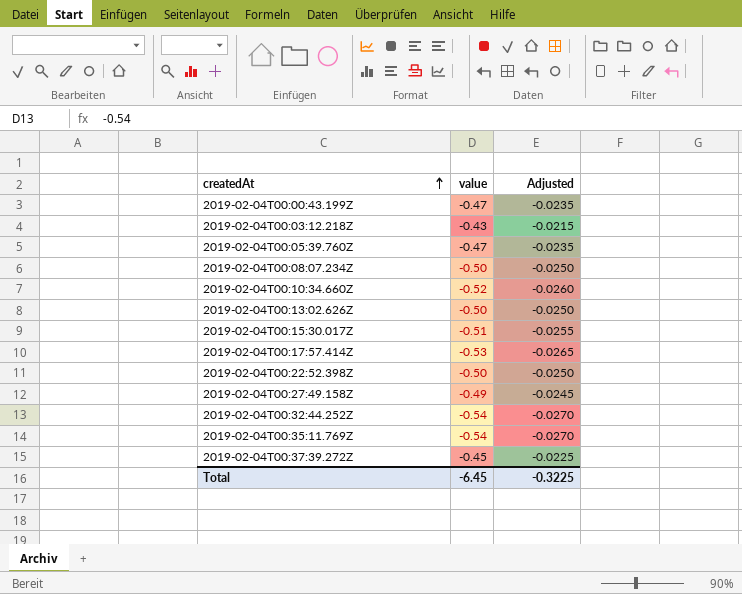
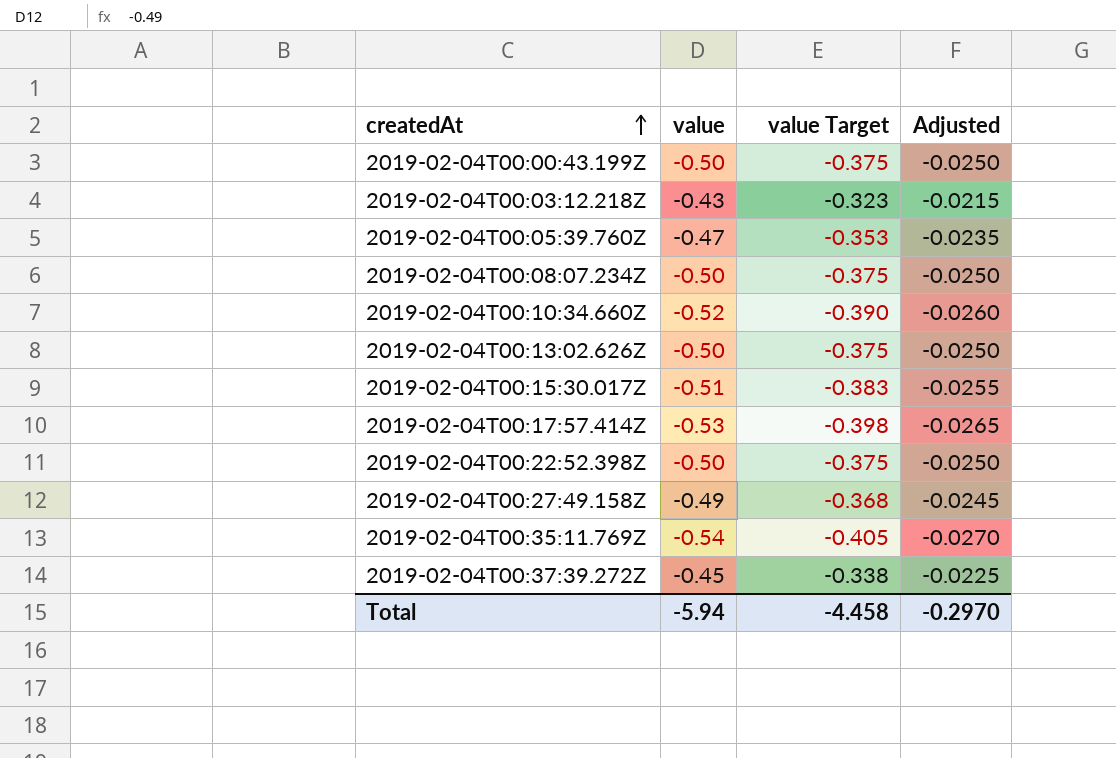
column value Target | formula: none -> [value] * 0.75
row 2019-02-04T00:32:44.252Z: -0.54 | -0.0270 -> none
2019-02-04T00:00:43.199Z | value: -0.47 -> -0.50
2019-02-04T00:00:43.199Z | Adjusted: -0.0235 -> -0.0250
Total | value: -6.45 -> -5.94
Total | Adjusted: -0.3225 -> -0.2970

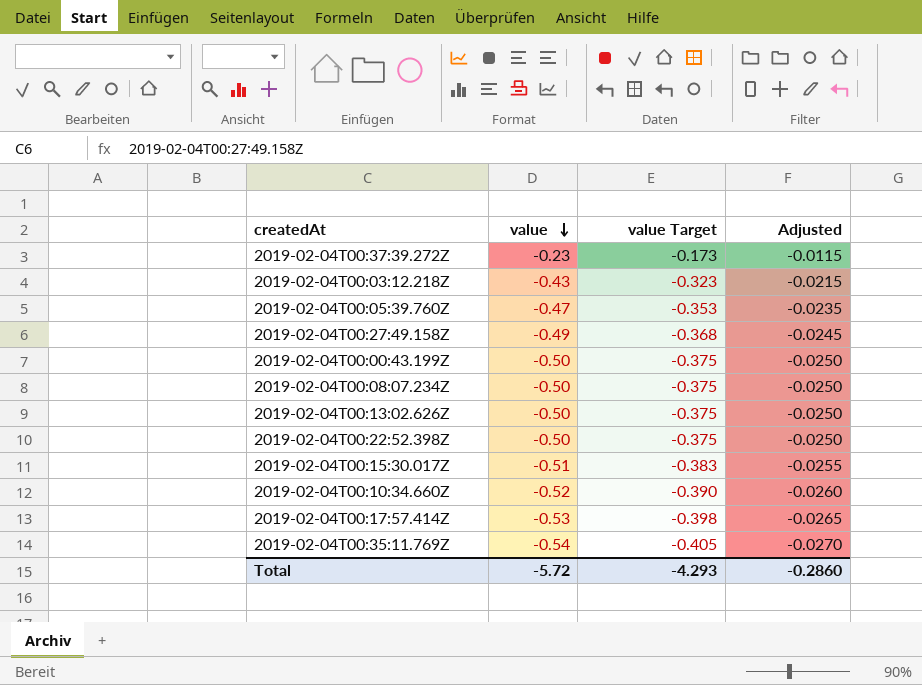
row order: createdAt ascending -> value descending
2019-02-04T00:37:39.272Z | value: -0.45 -> -0.23
2019-02-04T00:37:39.272Z | value Target: -0.338 -> -0.173
2019-02-04T00:37:39.272Z | Adjusted: -0.0225 -> -0.0115
Total | value: -5.94 -> -5.72
Total | value Target: -4.458 -> -4.293
Total | Adjusted: -0.2970 -> -0.2860

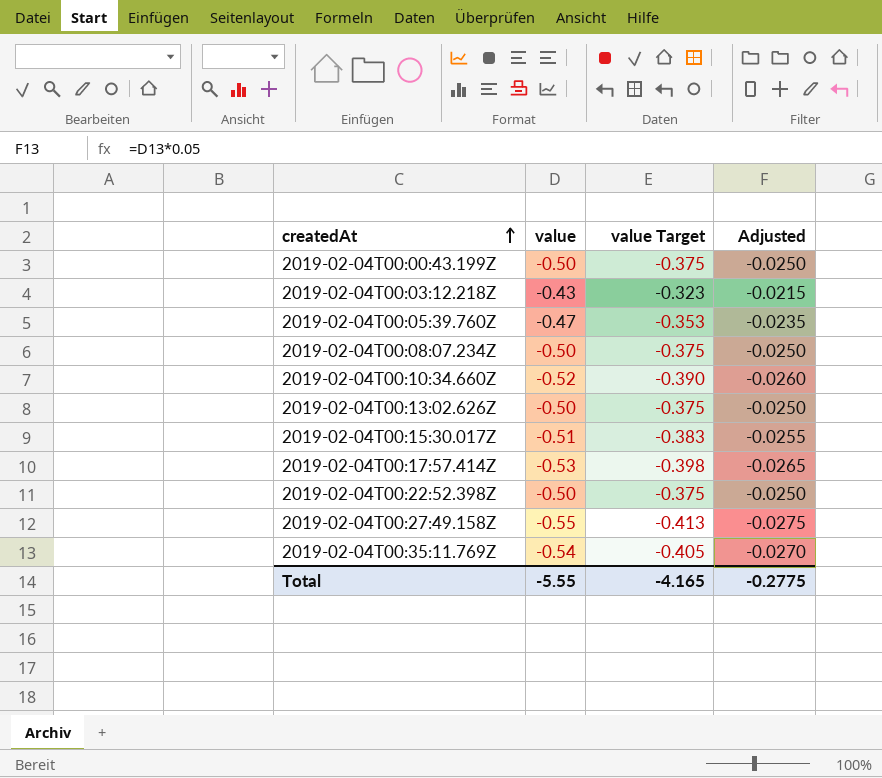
row order: value descending -> createdAt ascending
row 2019-02-04T00:37:39.272Z: -0.23 | -0.173 | -0.0115 -> none
2019-02-04T00:27:49.158Z | value: -0.49 -> -0.55
2019-02-04T00:27:49.158Z | value Target: -0.368 -> -0.413
2019-02-04T00:27:49.158Z | Adjusted: -0.0245 -> -0.0275
Total | value: -5.72 -> -5.55
Total | value Target: -4.293 -> -4.165
Total | Adjusted: -0.2860 -> -0.2775

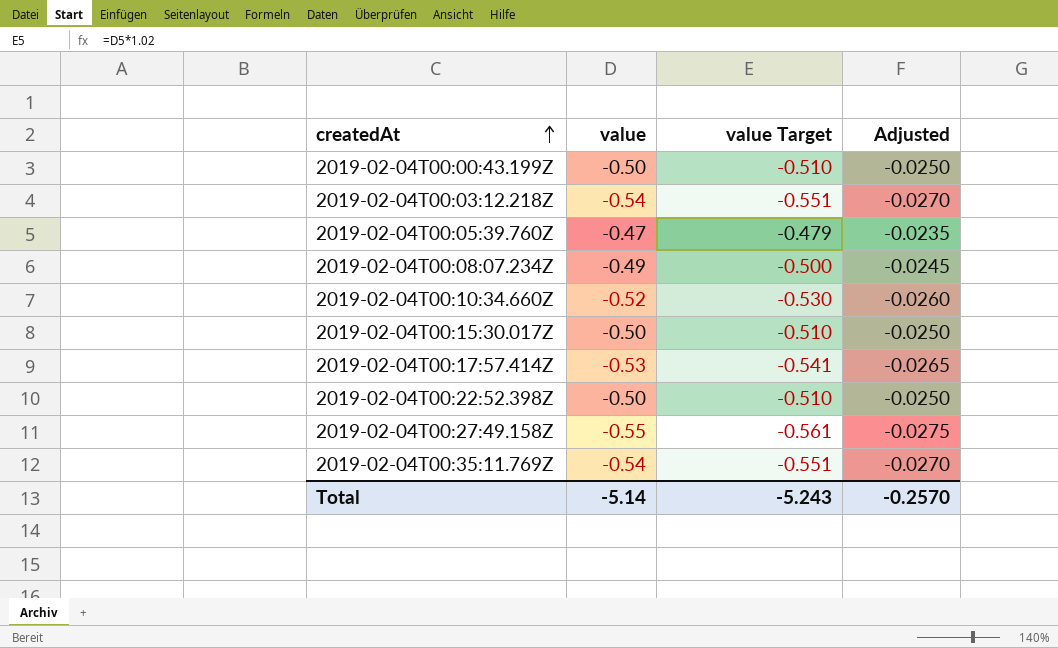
column value Target | formula: [value] * 0.75 -> [value] * 1.02
row 2019-02-04T00:13:02.626Z: -0.50 | -0.375 | -0.0250 -> none
2019-02-04T00:03:12.218Z | value: -0.43 -> -0.54
2019-02-04T00:03:12.218Z | Adjusted: -0.0215 -> -0.0270
2019-02-04T00:08:07.234Z | value: -0.50 -> -0.49
2019-02-04T00:08:07.234Z | Adjusted: -0.0250 -> -0.0245
2019-02-04T00:15:30.017Z | value: -0.51 -> -0.50
2019-02-04T00:15:30.017Z | Adjusted: -0.0255 -> -0.0250
Total | value: -5.55 -> -5.14
Total | value Target: -4.165 -> -5.243
Total | Adjusted: -0.2775 -> -0.2570

